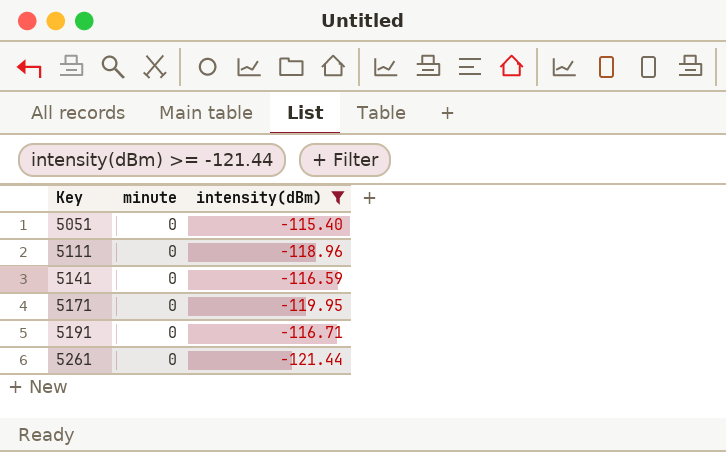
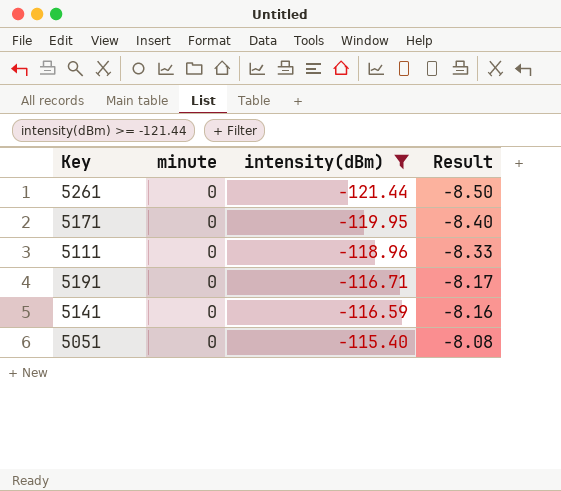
row order: Key ascending -> intensity(dBm) ascending
column Result | formula: none -> [intensity(dBm)] * 0.07

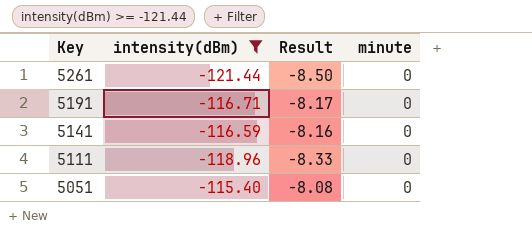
row order: intensity(dBm) ascending -> Key descending
column minute | position: 2 -> 4
row 5171: 0 | -119.95 | -8.40 -> none

